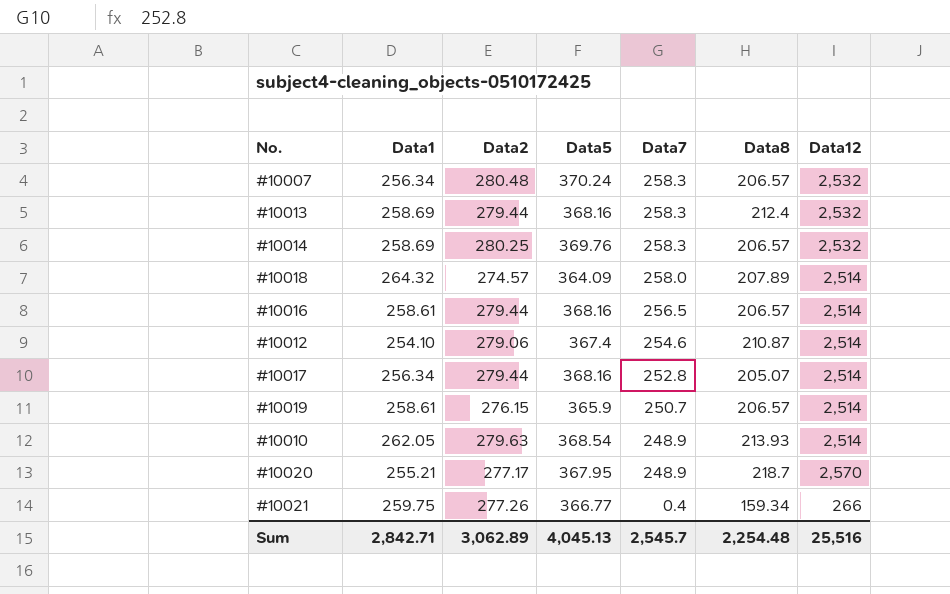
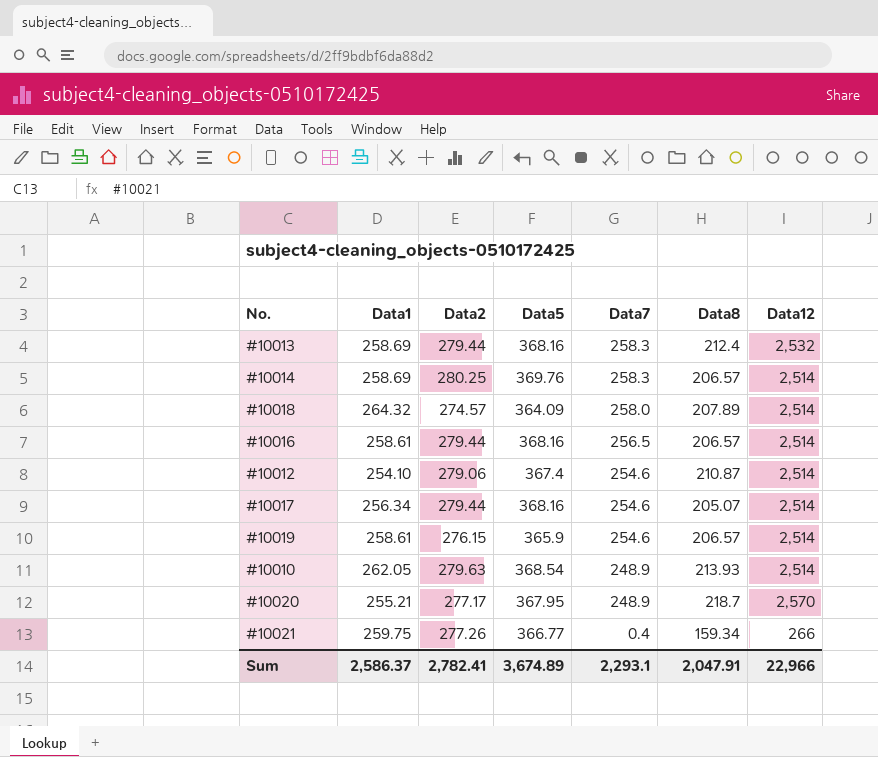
row #10007: 256.34 | 280.48 | 370.24 | 258.3 | 206.57 | 2,532 -> none
#10014 | Data12: 2,532 -> 2,514
#10017 | Data7: 252.8 -> 254.6
#10019 | Data7: 250.7 -> 254.6
Sum | Data1: 2,842.71 -> 2,586.37
Sum | Data2: 3,062.89 -> 2,782.41
Sum | Data5: 4,045.13 -> 3,674.89
Sum | Data7: 2,545.7 -> 2,293.1
Sum | Data8: 2,254.48 -> 2,047.91
Sum | Data12: 25,516 -> 22,966

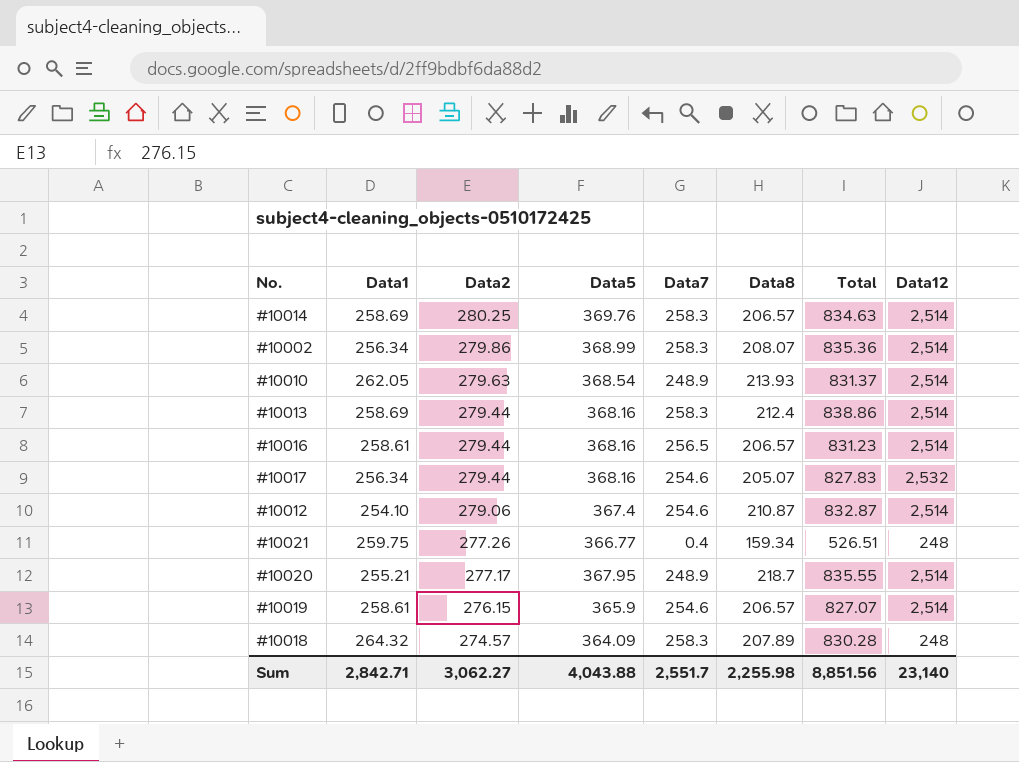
row order: Data7 descending -> Data2 descending
column Total | formula: none -> [Data5] + [Data7] + [Data8]
row #10002: none -> 256.34 | 279.86 | 368.99 | 258.3 | 208.07 | 835.36 | 2,514
#10013 | Data12: 2,532 -> 2,514
#10017 | Data12: 2,514 -> 2,532
#10021 | Data12: 266 -> 248
#10020 | Data12: 2,570 -> 2,514
#10018 | Data7: 258.0 -> 258.3
#10018 | Data12: 2,514 -> 248
Sum | Data1: 2,586.37 -> 2,842.71
Sum | Data2: 2,782.41 -> 3,062.27
Sum | Data5: 3,674.89 -> 4,043.88
Sum | Data7: 2,293.1 -> 2,551.7
Sum | Data8: 2,047.91 -> 2,255.98
Sum | Data12: 22,966 -> 23,140

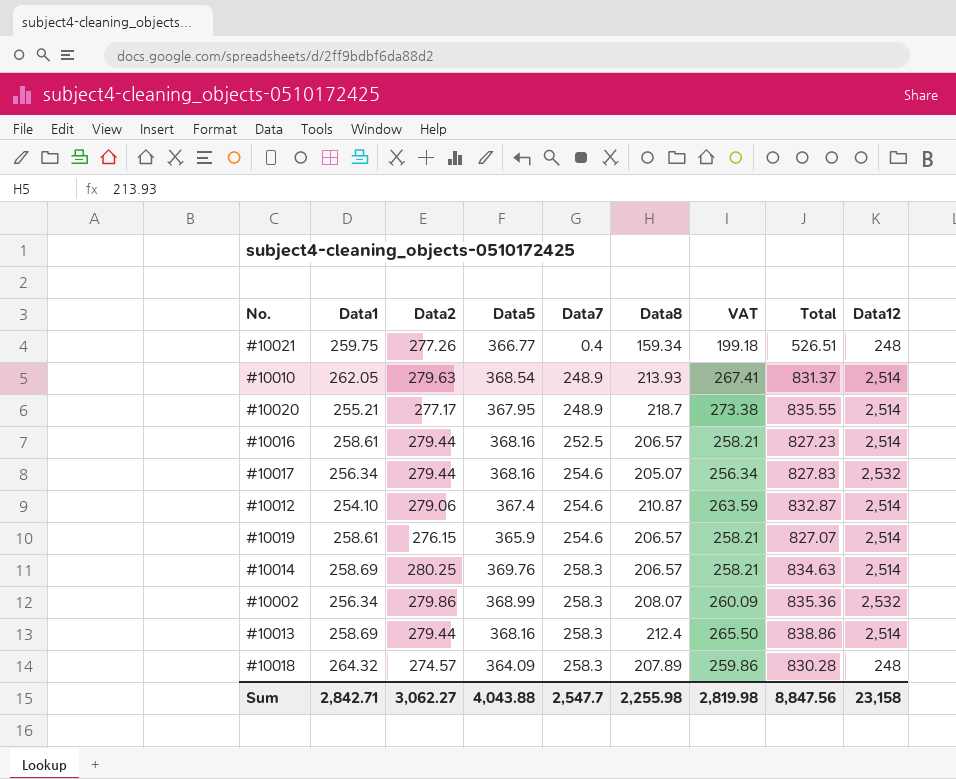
row order: Data2 descending -> Data7 ascending
column VAT | formula: none -> [Data8] * 1.25
#10016 | Data7: 256.5 -> 252.5
#10016 | Total: 831.23 -> 827.23
#10002 | Data12: 2,514 -> 2,532
Sum | Data7: 2,551.7 -> 2,547.7
Sum | Total: 8,851.56 -> 8,847.56
Sum | Data12: 23,140 -> 23,158

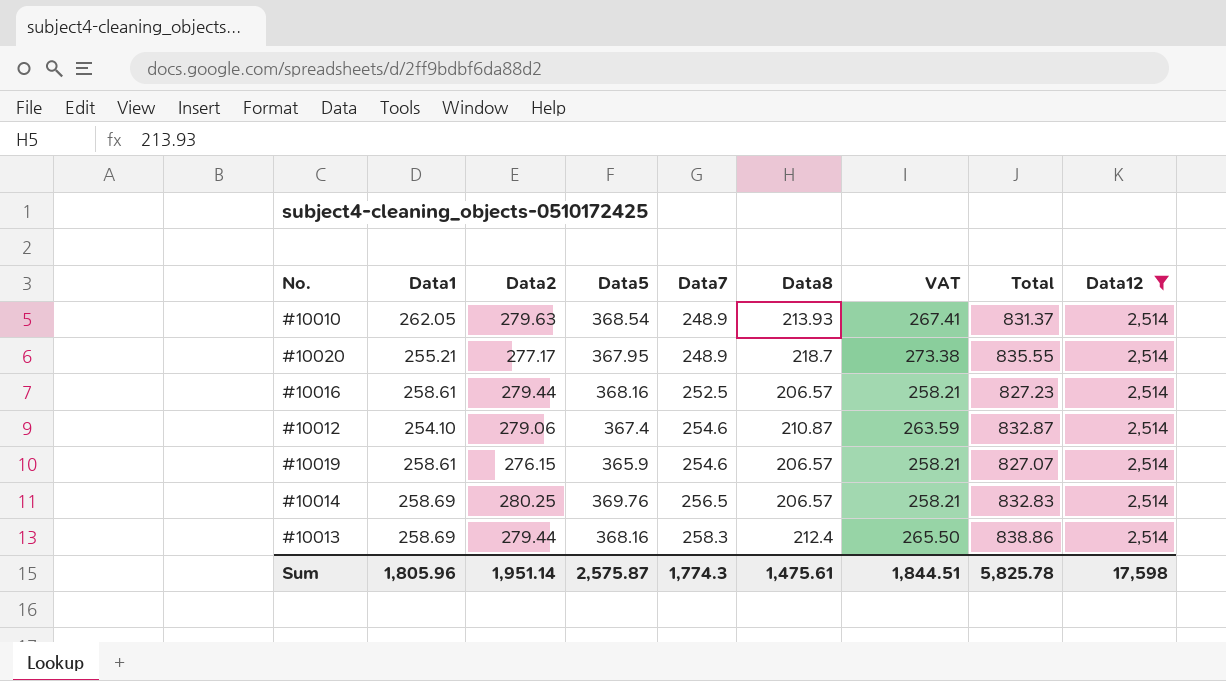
filter: none -> Data12 = 2,514
#10014 | Data7: 258.3 -> 256.5
#10014 | Total: 834.63 -> 832.83
Sum | Data1: 2,842.71 -> 1,805.96
Sum | Data2: 3,062.27 -> 1,951.14
Sum | Data5: 4,043.88 -> 2,575.87
Sum | Data7: 2,547.7 -> 1,774.3
Sum | Data8: 2,255.98 -> 1,475.61
Sum | VAT: 2,819.98 -> 1,844.51
Sum | Total: 8,847.56 -> 5,825.78
Sum | Data12: 23,158 -> 17,598

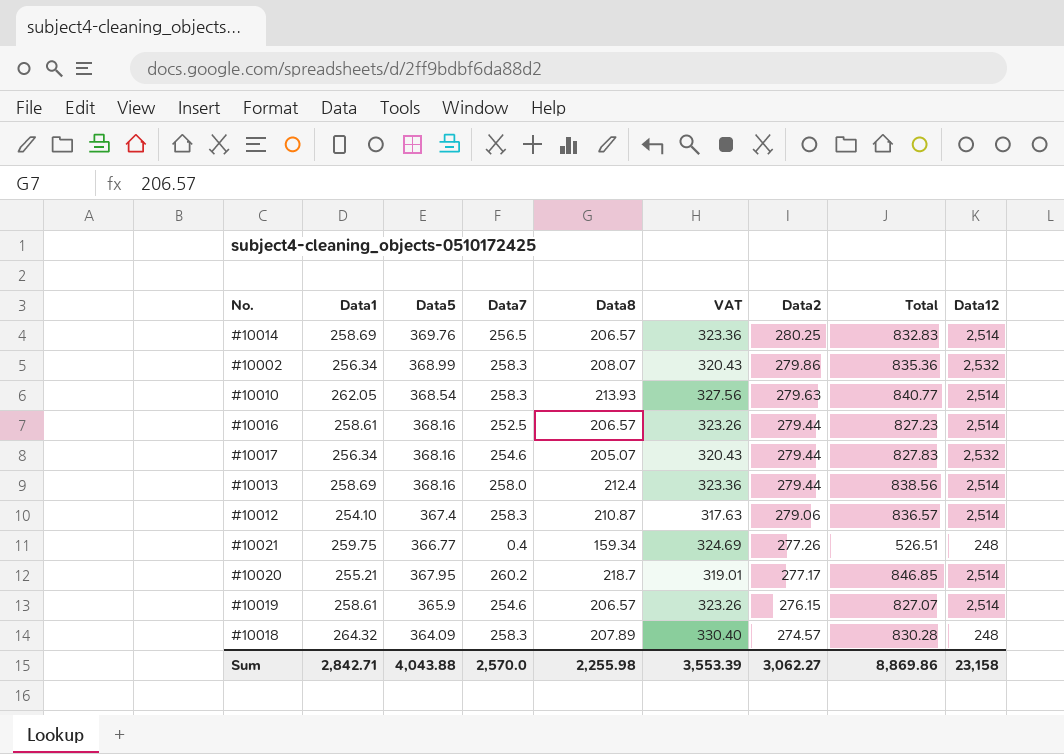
filter: Data12 = 2,514 -> none
row order: Data7 ascending -> Data2 descending
column VAT | formula: [Data8] * 1.25 -> [Data1] * 1.25
column Data2 | position: 3 -> 7
#10010 | Data7: 248.9 -> 258.3
#10010 | Total: 831.37 -> 840.77
#10013 | Data7: 258.3 -> 258.0
#10013 | Total: 838.86 -> 838.56
#10012 | Data7: 254.6 -> 258.3
#10012 | Total: 832.87 -> 836.57
#10020 | Data7: 248.9 -> 260.2
#10020 | Total: 835.55 -> 846.85
Sum | Data1: 1,805.96 -> 2,842.71
Sum | Data5: 2,575.87 -> 4,043.88
Sum | Data7: 1,774.3 -> 2,570.0
Sum | Data8: 1,475.61 -> 2,255.98
Sum | VAT: 1,844.51 -> 3,553.39
Sum | Data2: 1,951.14 -> 3,062.27
Sum | Total: 5,825.78 -> 8,869.86
Sum | Data12: 17,598 -> 23,158

